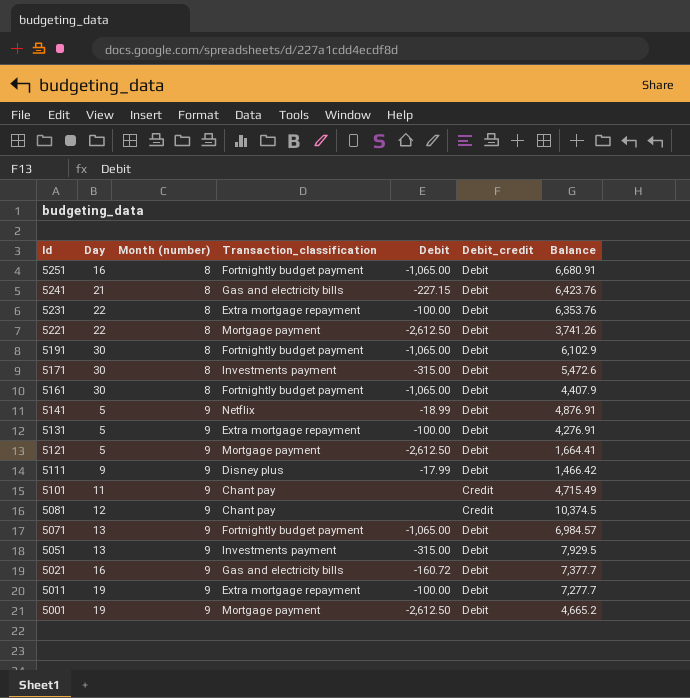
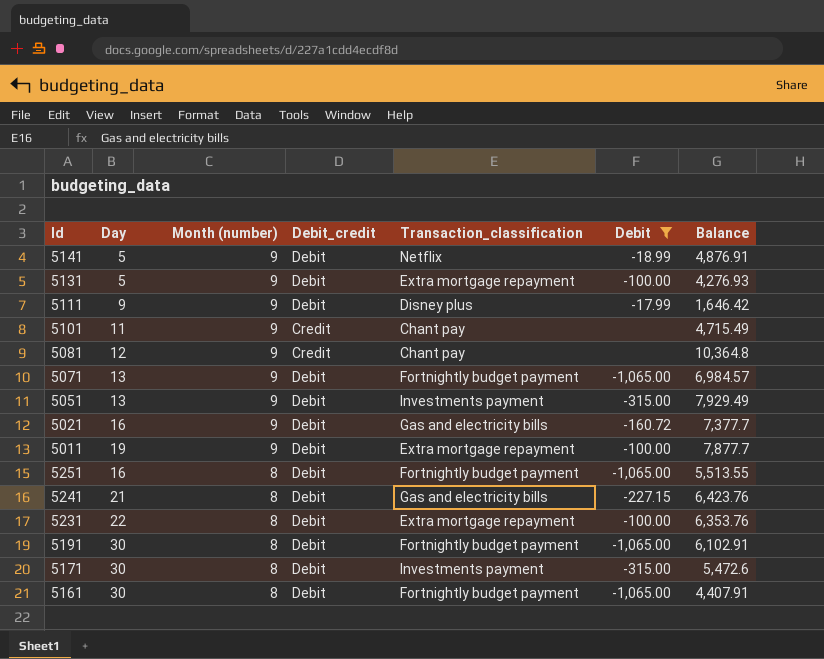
filter: none -> Debit != -2,612.50
row order: Id descending -> Month (number) descending
column Debit_credit | position: 6 -> 4
5131 | Balance: 4,276.91 -> 4,276.93
5111 | Balance: 1,466.42 -> 1,646.42
5081 | Balance: 10,374.5 -> 10,364.8
5051 | Balance: 7,929.5 -> 7,929.49
5011 | Balance: 7,277.7 -> 7,877.7
5251 | Balance: 6,680.91 -> 5,513.55
5191 | Balance: 6,102.9 -> 6,102.91
5161 | Balance: 4,407.9 -> 4,407.91

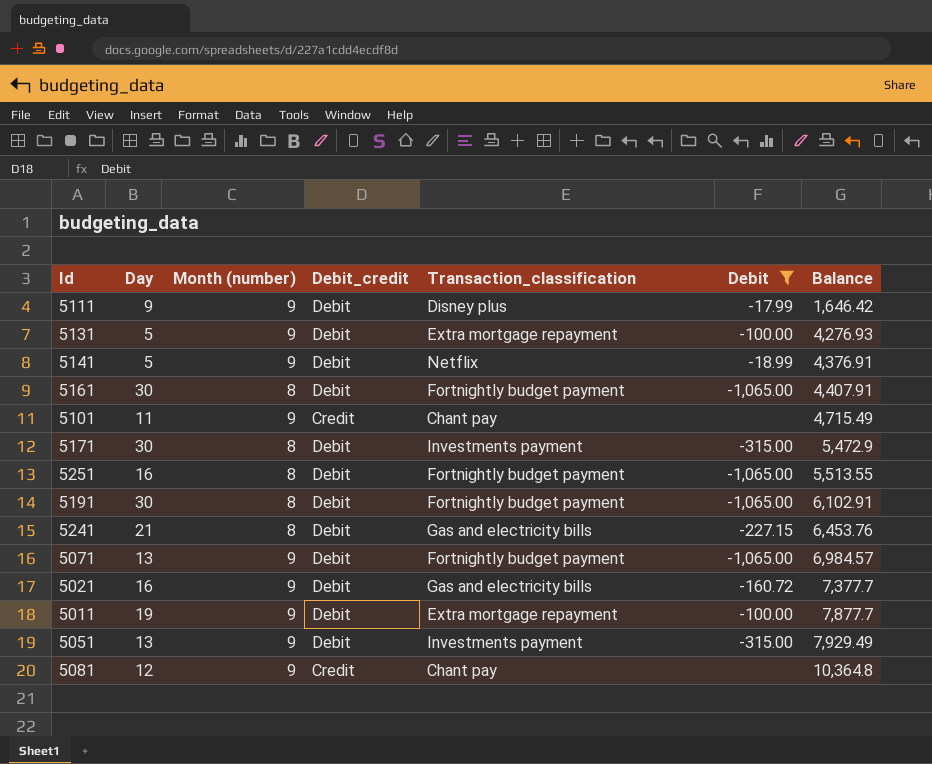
row order: Month (number) descending -> Balance ascending
row 5231: 22 | 8 | Debit | Extra mortgage repayment | -100.00 | 6,353.76 -> none
5141 | Balance: 4,876.91 -> 4,376.91
5171 | Balance: 5,472.6 -> 5,472.9
5241 | Balance: 6,423.76 -> 6,453.76

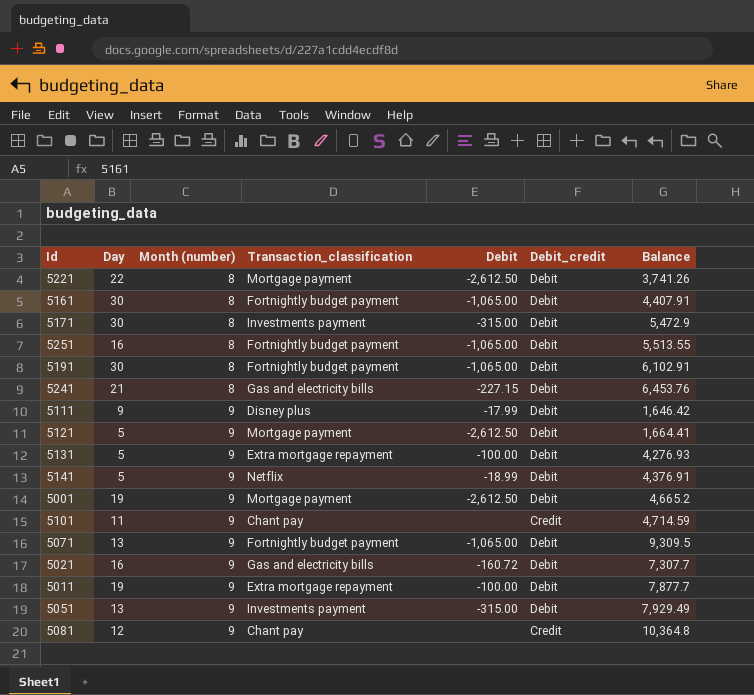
filter: Debit != -2,612.50 -> none
row order: Balance ascending -> Month (number) ascending
column Debit_credit | position: 4 -> 6
5101 | Balance: 4,715.49 -> 4,714.59
5071 | Balance: 6,984.57 -> 9,309.5
5021 | Balance: 7,377.7 -> 7,307.7

